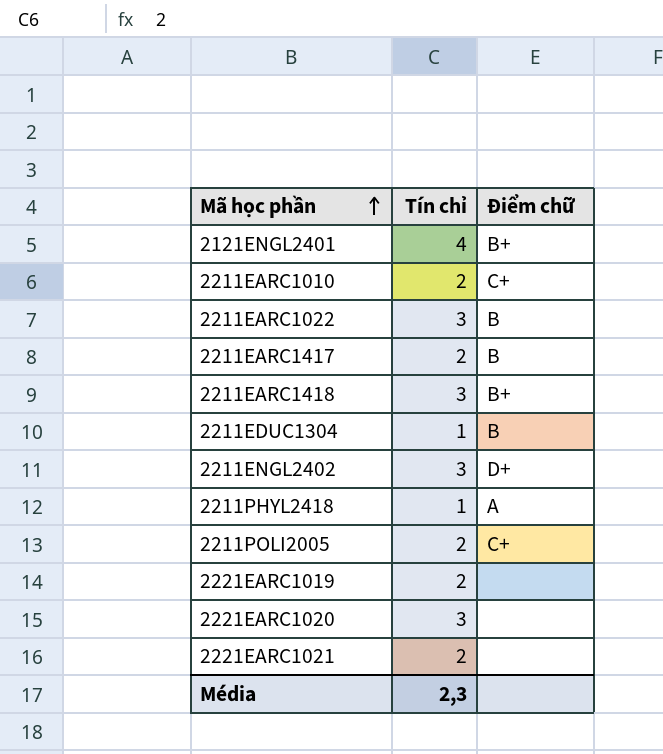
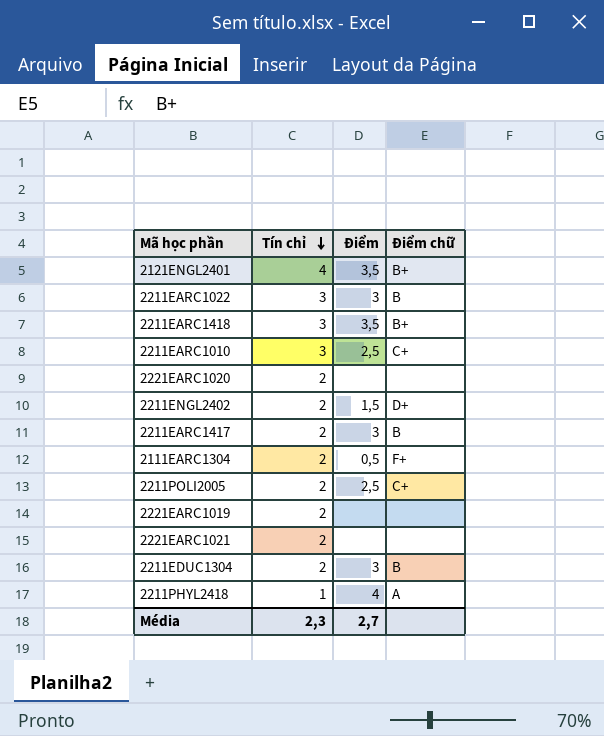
row order: Mã học phần ascending -> Tín chỉ descending
column Điểm | position: none -> 3
2211EARC1010 | Tín chỉ: 2 -> 3
2221EARC1020 | Tín chỉ: 3 -> 2
2211ENGL2402 | Tín chỉ: 3 -> 2
row 2111EARC1304: none -> 2 | 0,5 | F+
2211EDUC1304 | Tín chỉ: 1 -> 2

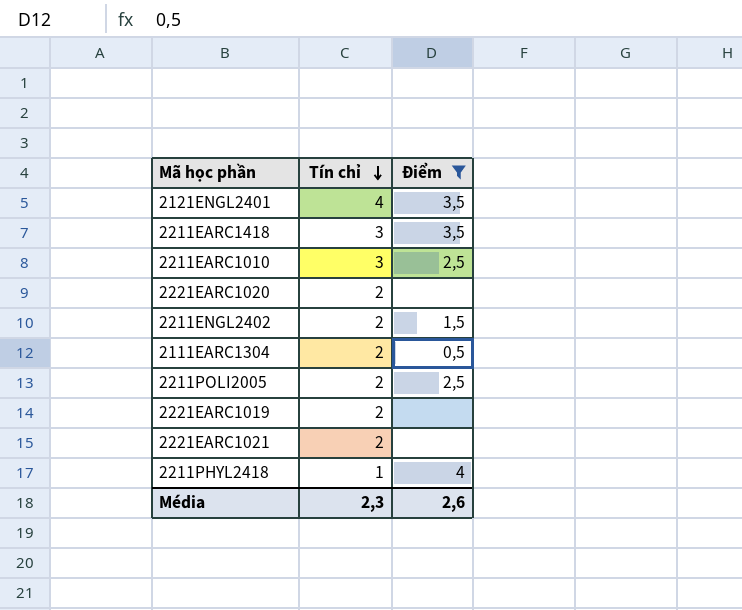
filter: none -> Điểm != 3
column Điểm chữ | position: 4 -> none
Média | Điểm: 2,7 -> 2,6

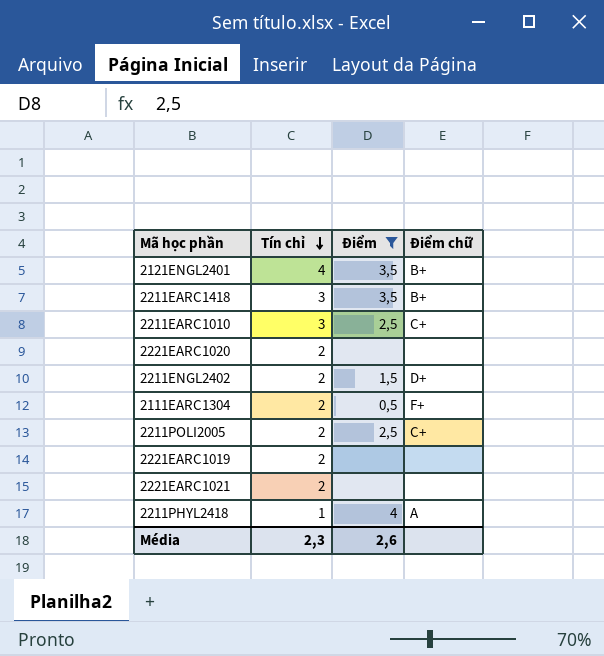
column Điểm chữ | position: none -> 4

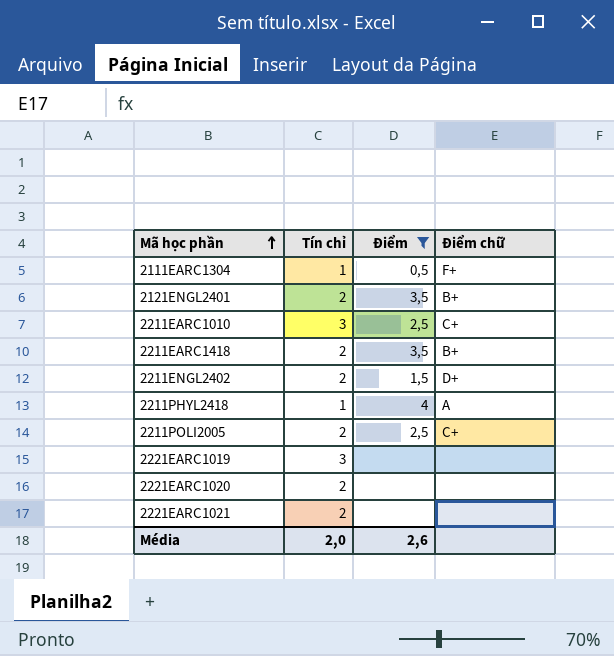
row order: Tín chỉ descending -> Mã học phần ascending
2111EARC1304 | Tín chỉ: 2 -> 1
2121ENGL2401 | Tín chỉ: 4 -> 2
2211EARC1418 | Tín chỉ: 3 -> 2
2221EARC1019 | Tín chỉ: 2 -> 3
Média | Tín chỉ: 2,3 -> 2,0

